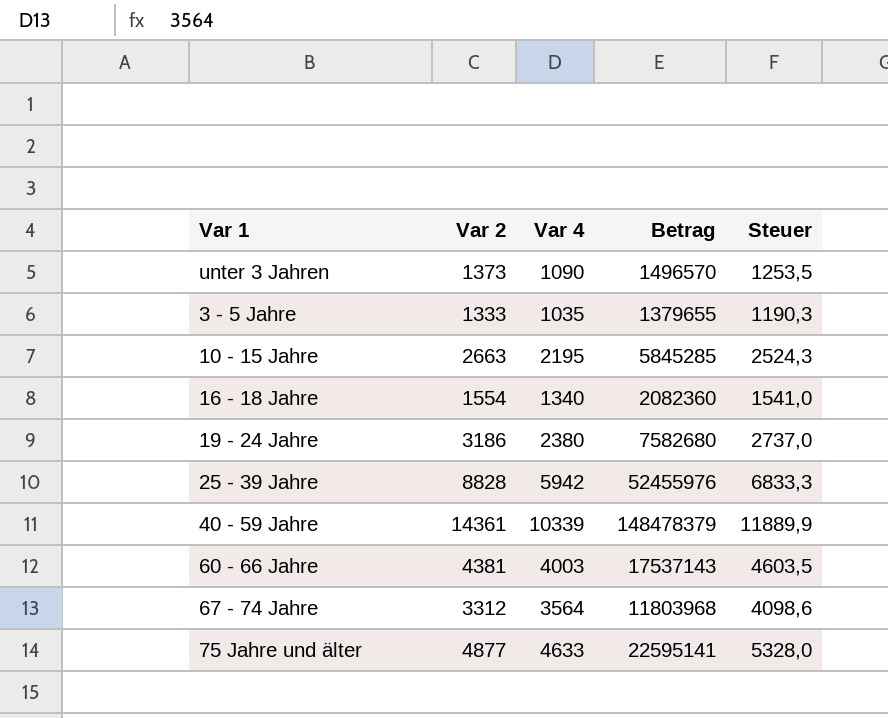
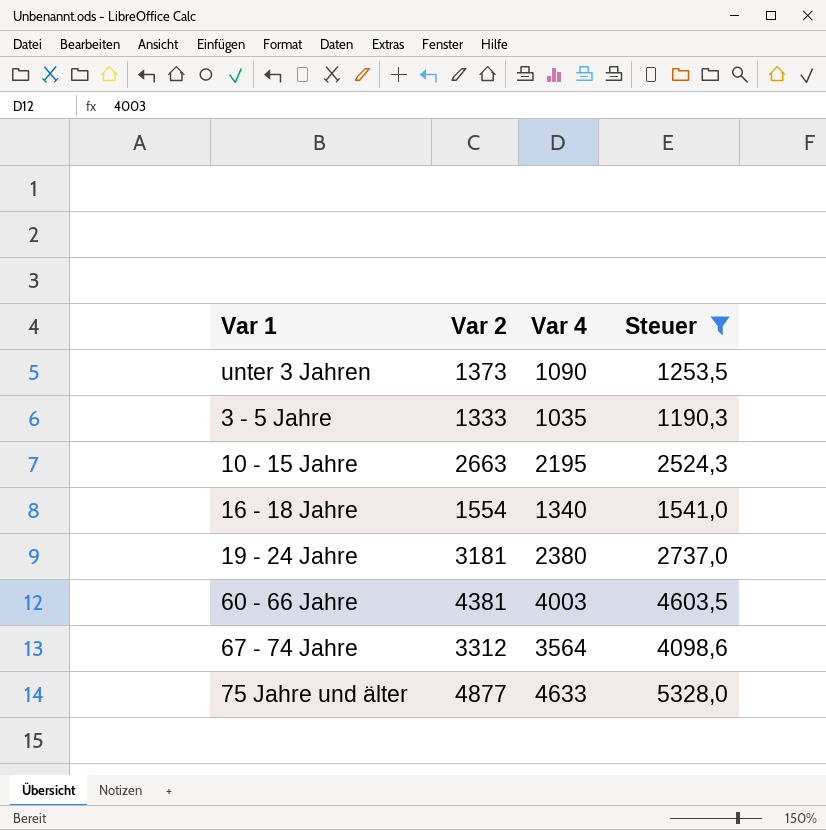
filter: none -> Steuer <= 5328,0
column Betrag | formula: [Var 2] * [Var 4] -> none
19 - 24 Jahre | Var 2: 3186 -> 3181

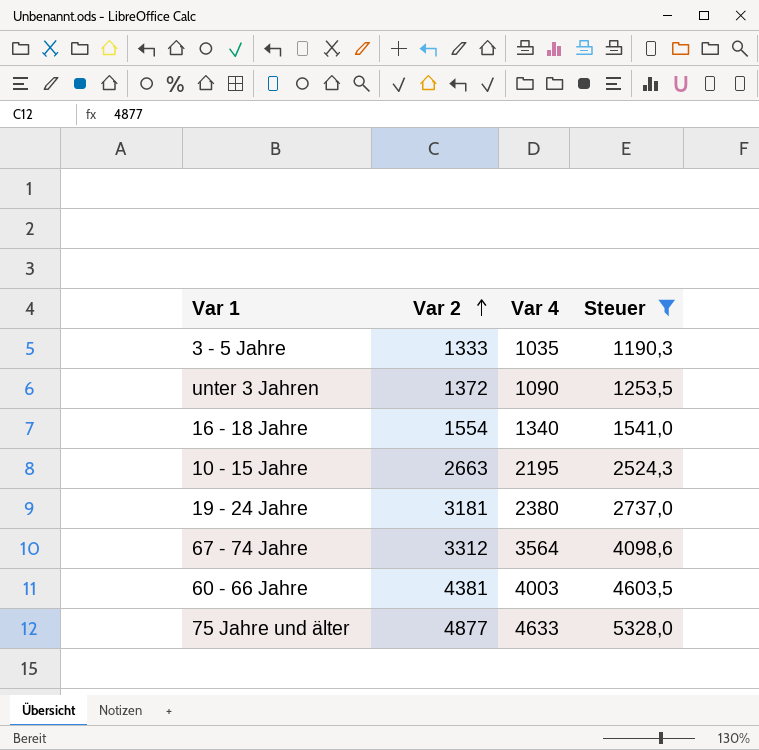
row order: none -> Var 2 ascending
unter 3 Jahren | Var 2: 1373 -> 1372

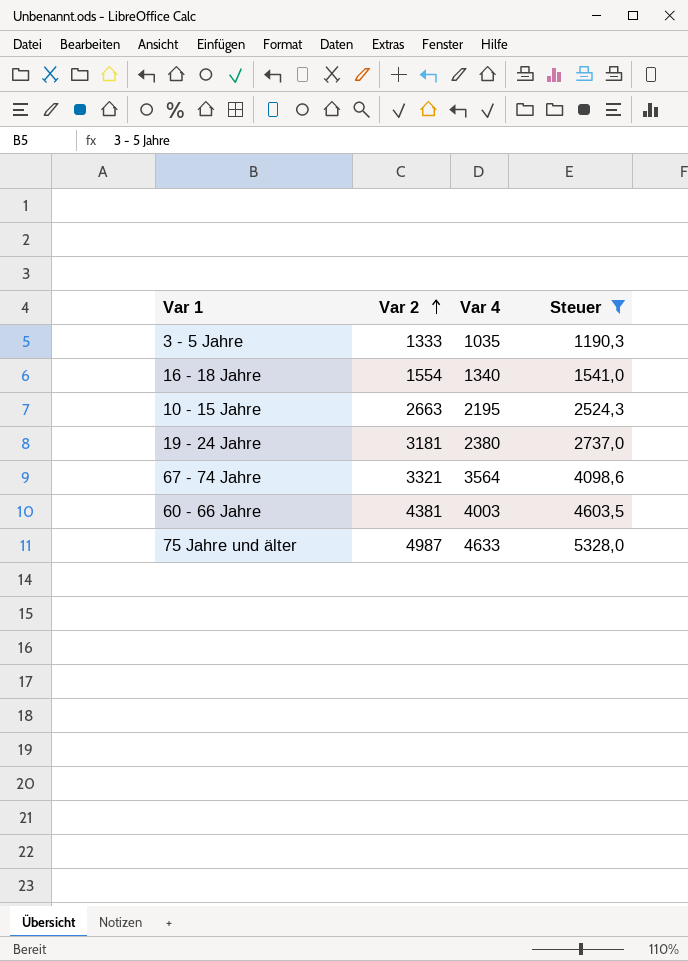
row unter 3 Jahren: 1372 | 1090 | 1253,5 -> none
67 - 74 Jahre | Var 2: 3312 -> 3321
75 Jahre und älter | Var 2: 4877 -> 4987

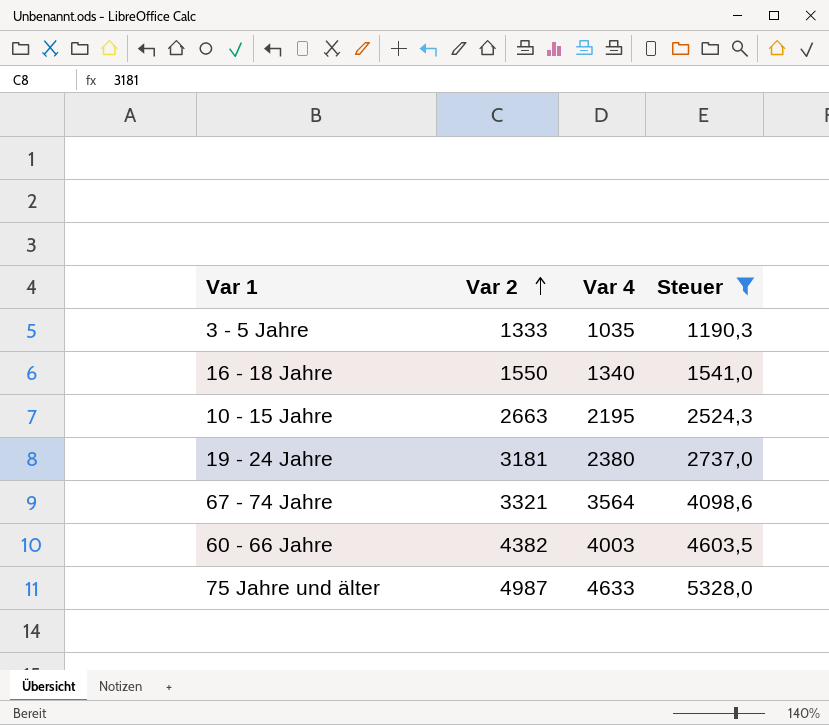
16 - 18 Jahre | Var 2: 1554 -> 1550
60 - 66 Jahre | Var 2: 4381 -> 4382

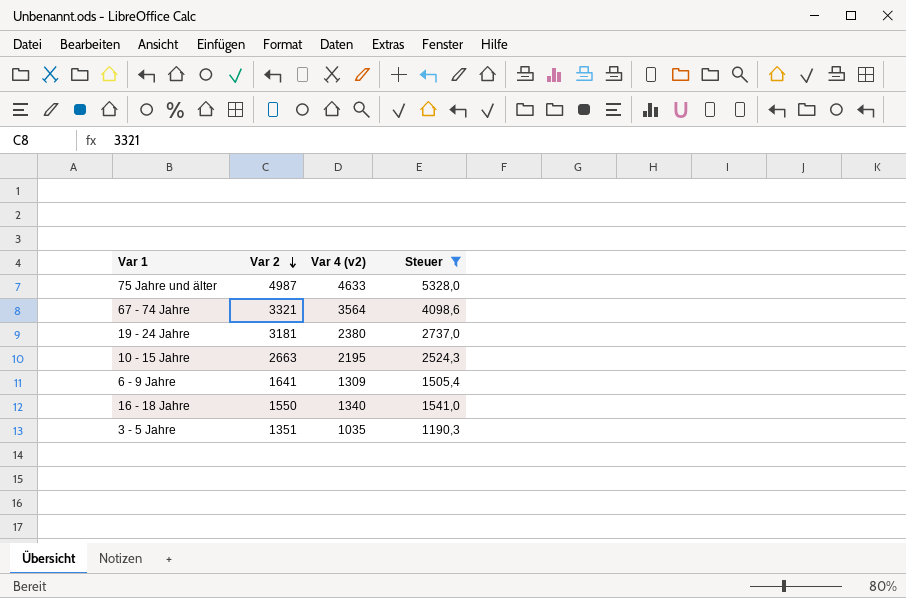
row order: Var 2 ascending -> Var 2 descending
column name: Var 4 -> Var 4 (v2)
row 60 - 66 Jahre: 4382 | 4003 | 4603,5 -> none
row 6 - 9 Jahre: none -> 1641 | 1309 | 1505,4
3 - 5 Jahre | Var 2: 1333 -> 1351

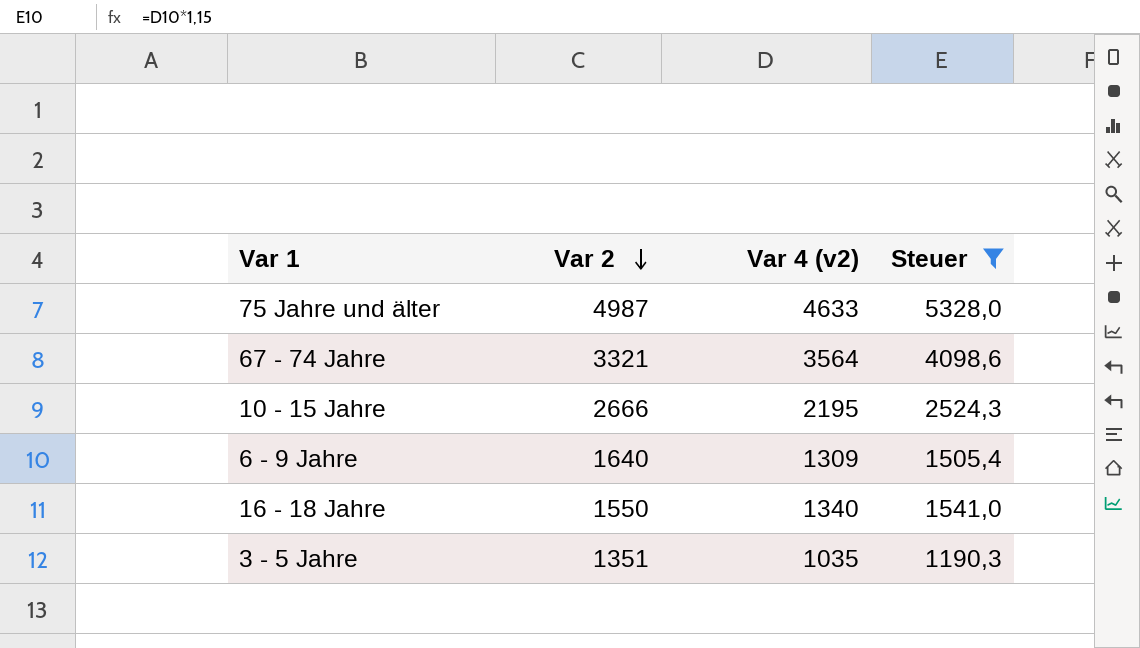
row 19 - 24 Jahre: 3181 | 2380 | 2737,0 -> none
10 - 15 Jahre | Var 2: 2663 -> 2666
6 - 9 Jahre | Var 2: 1641 -> 1640

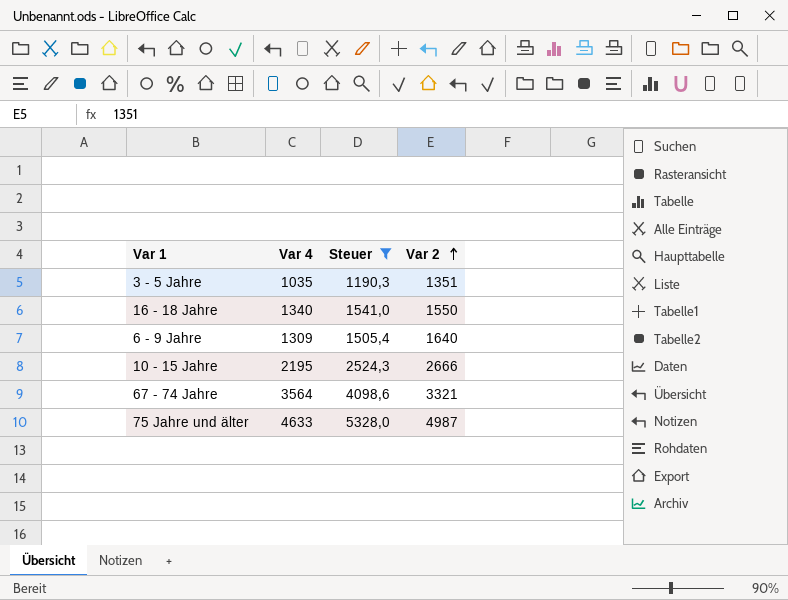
row order: Var 2 descending -> Var 2 ascending
column name: Var 4 (v2) -> Var 4
column Var 2 | position: 2 -> 4

